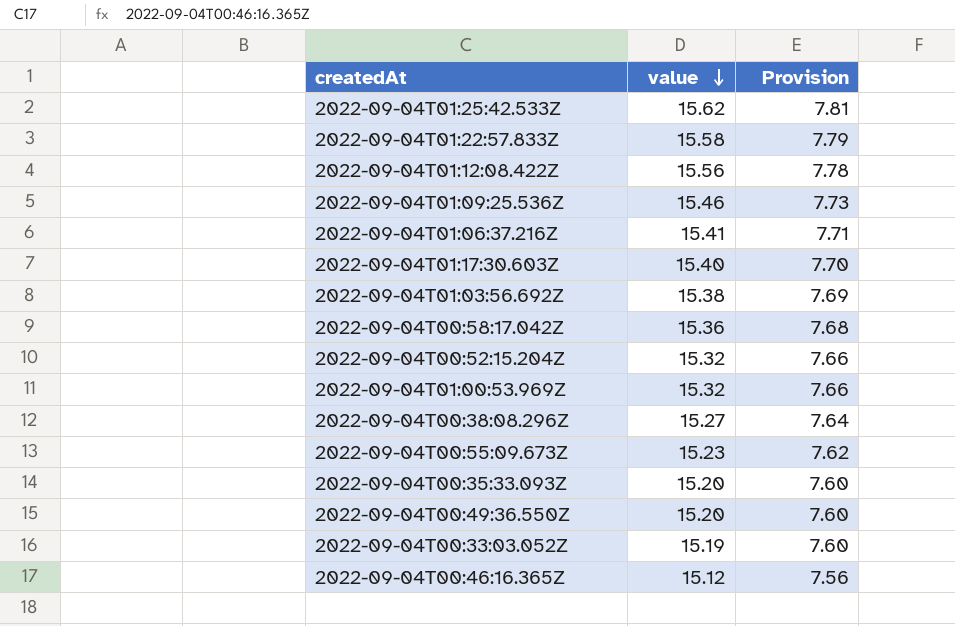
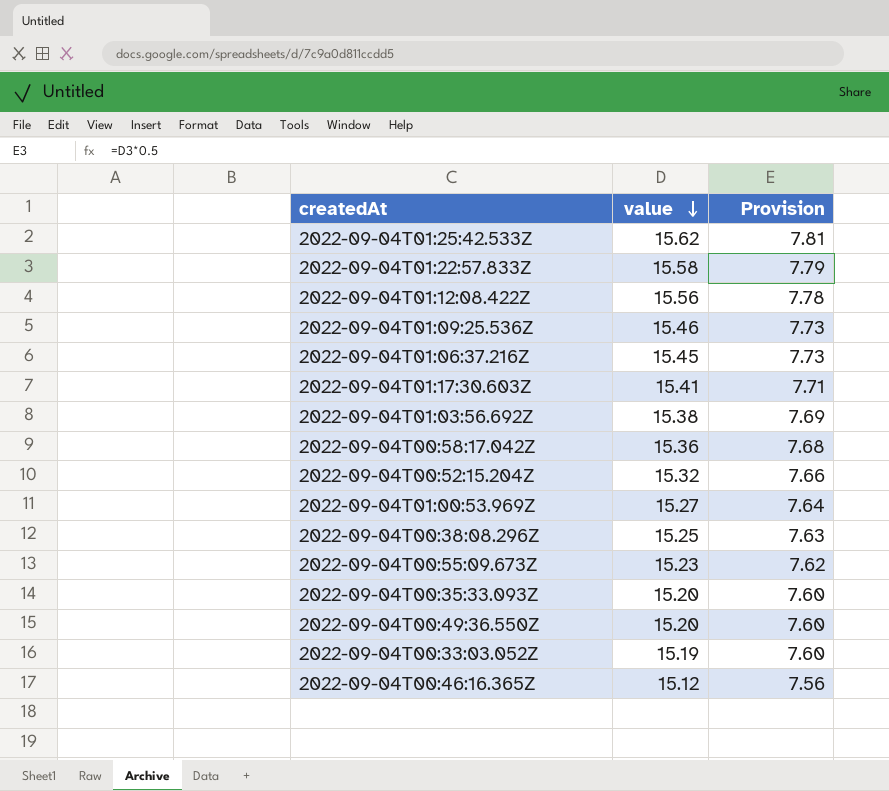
2022-09-04T01:06:37.216Z | value: 15.41 -> 15.45
2022-09-04T01:06:37.216Z | Provision: 7.71 -> 7.73
2022-09-04T01:17:30.603Z | value: 15.40 -> 15.41
2022-09-04T01:17:30.603Z | Provision: 7.70 -> 7.71
2022-09-04T01:00:53.969Z | value: 15.32 -> 15.27
2022-09-04T01:00:53.969Z | Provision: 7.66 -> 7.64
2022-09-04T00:38:08.296Z | value: 15.27 -> 15.25
2022-09-04T00:38:08.296Z | Provision: 7.64 -> 7.63

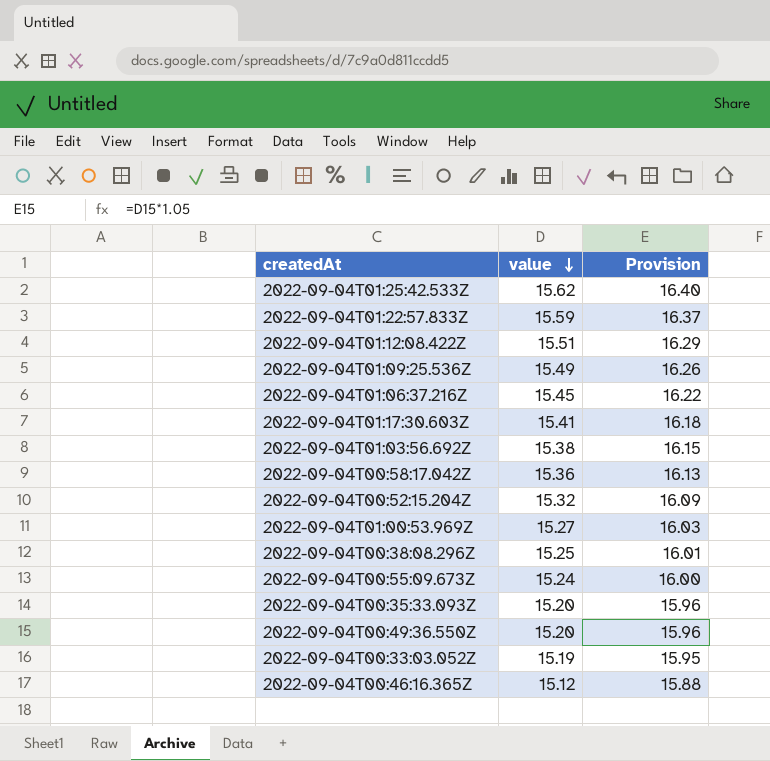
column Provision | formula: [value] * 0.5 -> [value] * 1.05
2022-09-04T01:22:57.833Z | value: 15.58 -> 15.59
2022-09-04T01:12:08.422Z | value: 15.56 -> 15.51
2022-09-04T01:09:25.536Z | value: 15.46 -> 15.49
2022-09-04T00:55:09.673Z | value: 15.23 -> 15.24

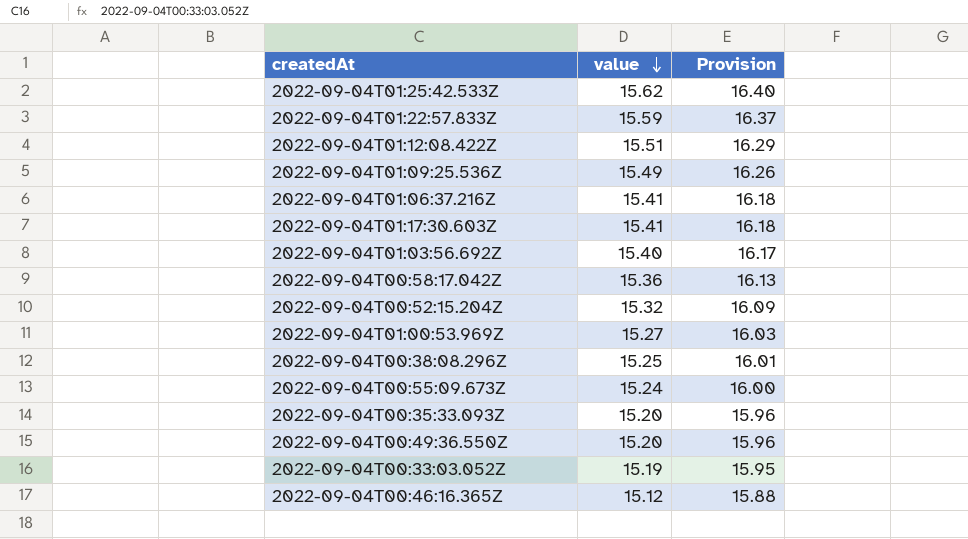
2022-09-04T01:06:37.216Z | value: 15.45 -> 15.41
2022-09-04T01:06:37.216Z | Provision: 16.22 -> 16.18
2022-09-04T01:03:56.692Z | value: 15.38 -> 15.40
2022-09-04T01:03:56.692Z | Provision: 16.15 -> 16.17

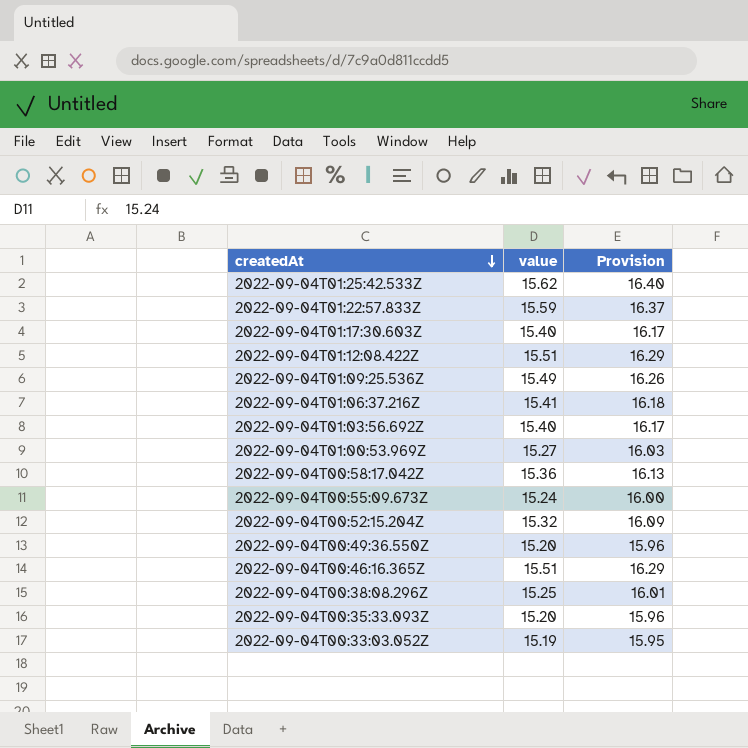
row order: value descending -> createdAt descending
2022-09-04T01:17:30.603Z | value: 15.41 -> 15.40
2022-09-04T01:17:30.603Z | Provision: 16.18 -> 16.17
2022-09-04T00:46:16.365Z | value: 15.12 -> 15.51
2022-09-04T00:46:16.365Z | Provision: 15.88 -> 16.29

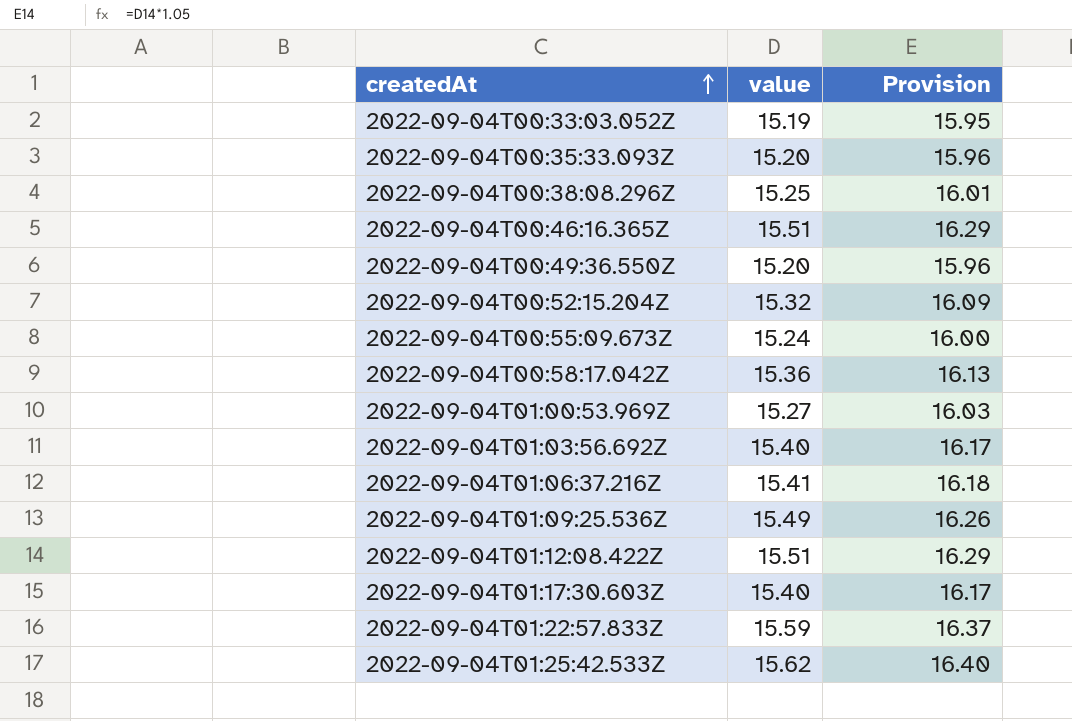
row order: createdAt descending -> createdAt ascending

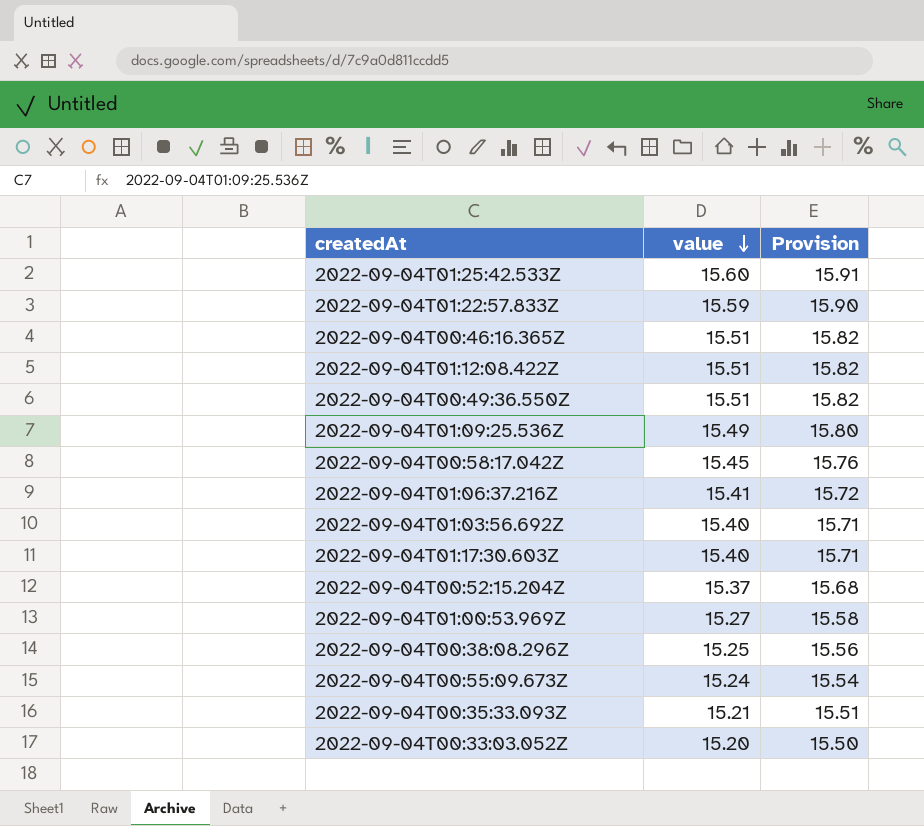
row order: createdAt ascending -> value descending
column Provision | formula: [value] * 1.05 -> [value] * 1.02
2022-09-04T01:25:42.533Z | value: 15.62 -> 15.60
2022-09-04T00:49:36.550Z | value: 15.20 -> 15.51
2022-09-04T00:58:17.042Z | value: 15.36 -> 15.45
2022-09-04T00:52:15.204Z | value: 15.32 -> 15.37
2022-09-04T00:35:33.093Z | value: 15.20 -> 15.21
2022-09-04T00:33:03.052Z | value: 15.19 -> 15.20

